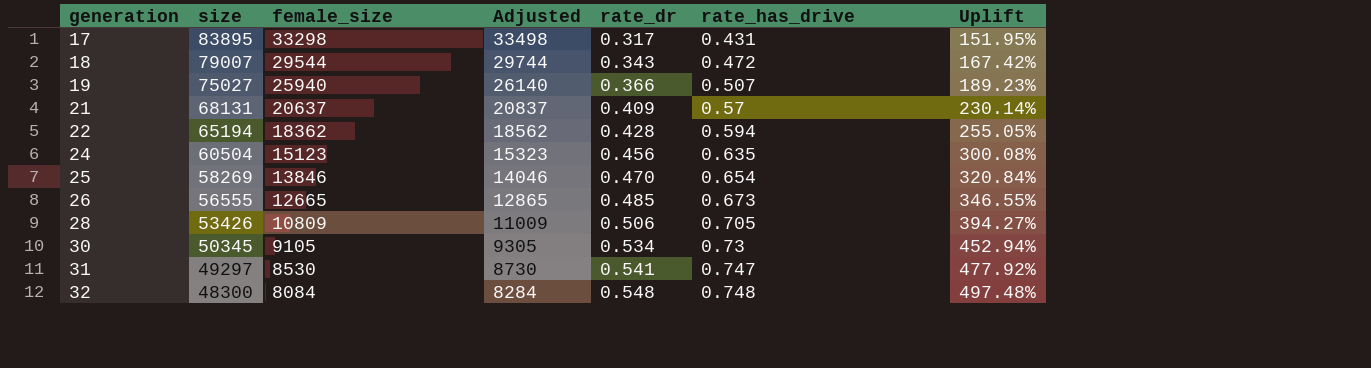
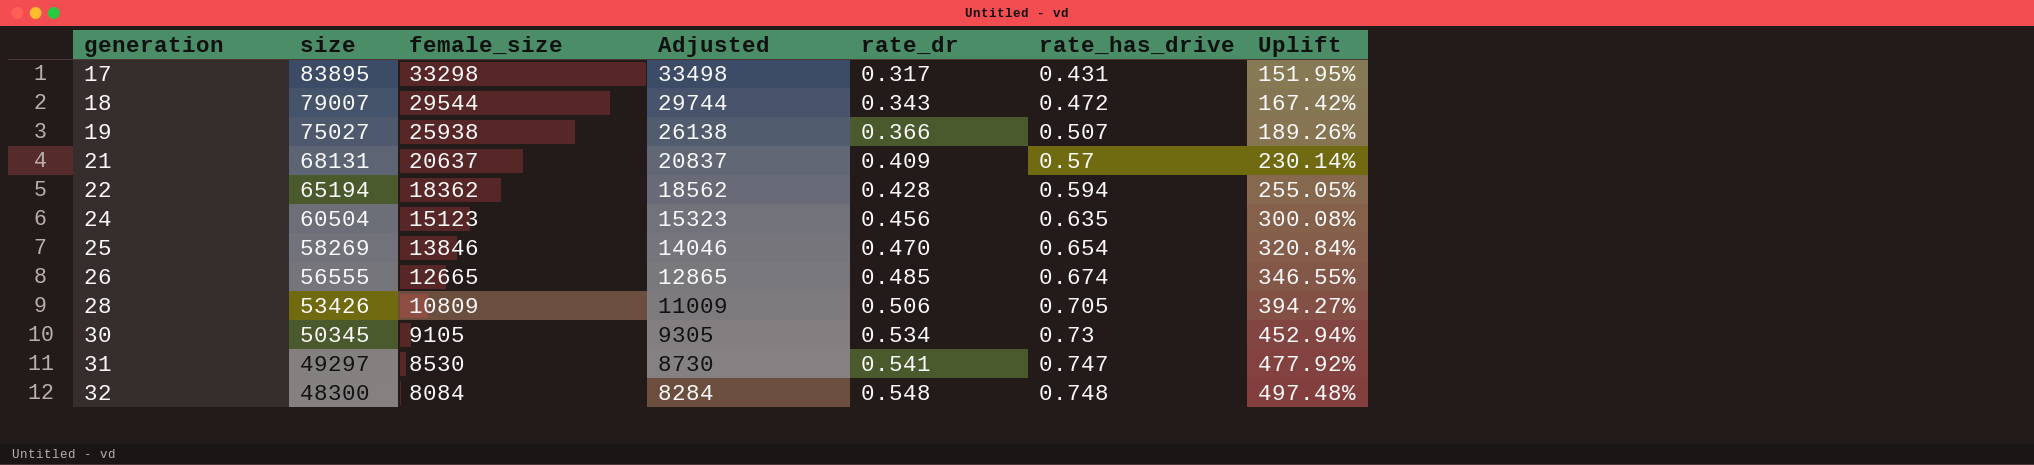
19 | female_size: 25940 -> 25938
19 | Adjusted: 26140 -> 26138
19 | Uplift: 189.23% -> 189.26%
26 | rate_has_drive: 0.673 -> 0.674

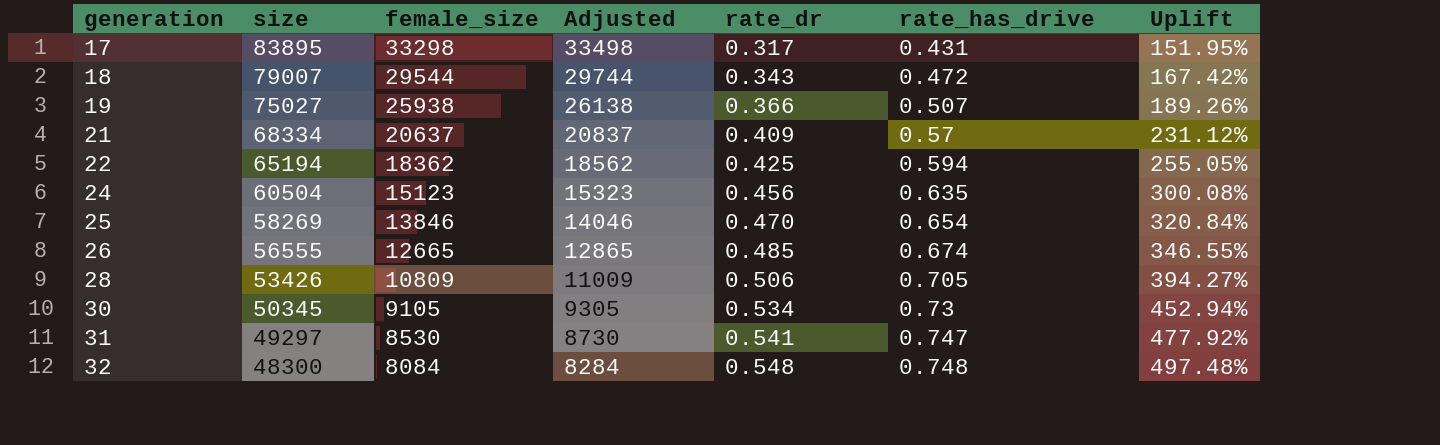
21 | size: 68131 -> 68334
21 | Uplift: 230.14% -> 231.12%
22 | rate_dr: 0.428 -> 0.425

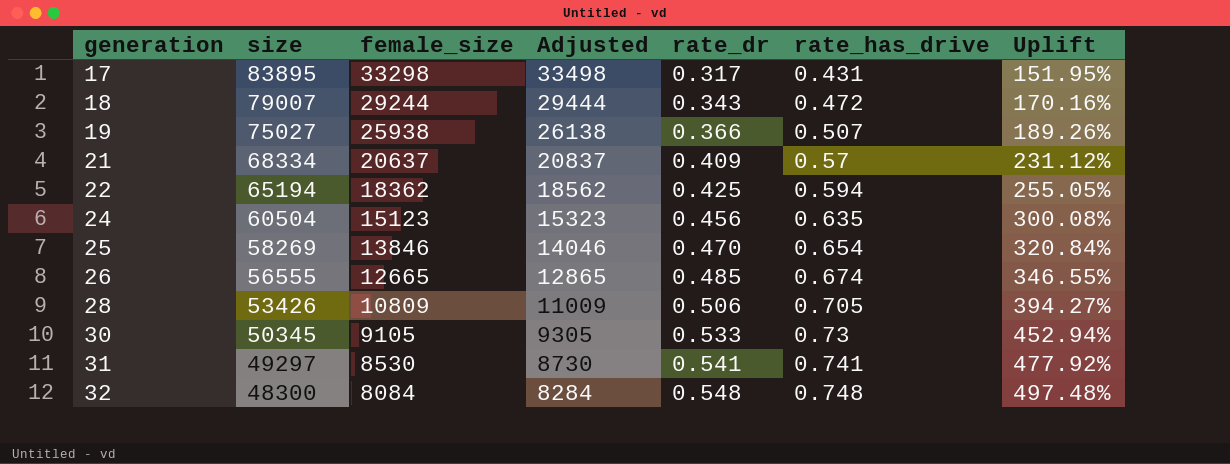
18 | female_size: 29544 -> 29244
18 | Adjusted: 29744 -> 29444
18 | Uplift: 167.42% -> 170.16%
30 | rate_dr: 0.534 -> 0.533
31 | rate_has_drive: 0.747 -> 0.741

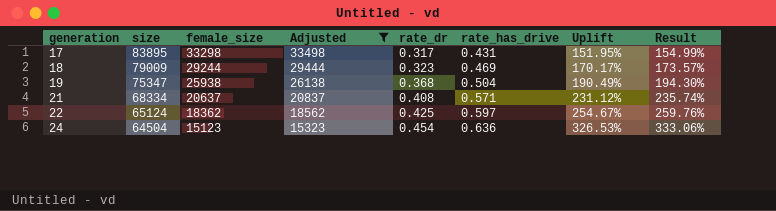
filter: none -> Adjusted >= 15323
column Result | formula: none -> [Uplift] * 1.02
18 | size: 79007 -> 79009
18 | rate_dr: 0.343 -> 0.323
18 | rate_has_drive: 0.472 -> 0.469
18 | Uplift: 170.16% -> 170.17%
19 | size: 75027 -> 75347
19 | rate_dr: 0.366 -> 0.368
19 | rate_has_drive: 0.507 -> 0.504
19 | Uplift: 189.26% -> 190.49%
21 | rate_dr: 0.409 -> 0.408
21 | rate_has_drive: 0.57 -> 0.571
22 | size: 65194 -> 65124
22 | rate_has_drive: 0.594 -> 0.597
22 | Uplift: 255.05% -> 254.67%
24 | size: 60504 -> 64504
24 | rate_dr: 0.456 -> 0.454
24 | rate_has_drive: 0.635 -> 0.636
24 | Uplift: 300.08% -> 326.53%

